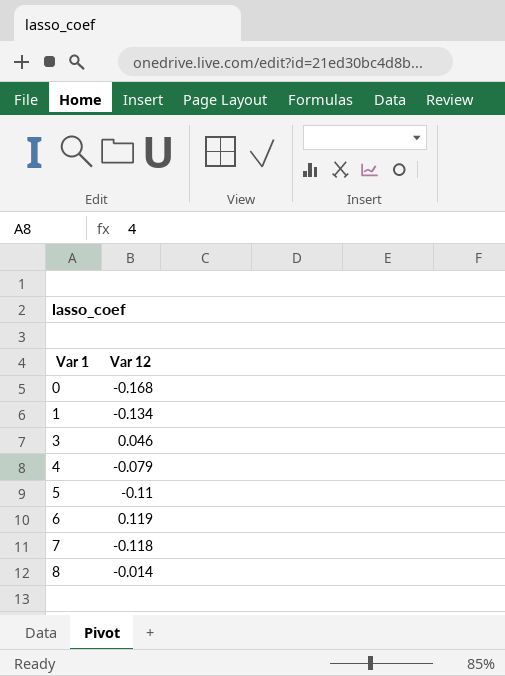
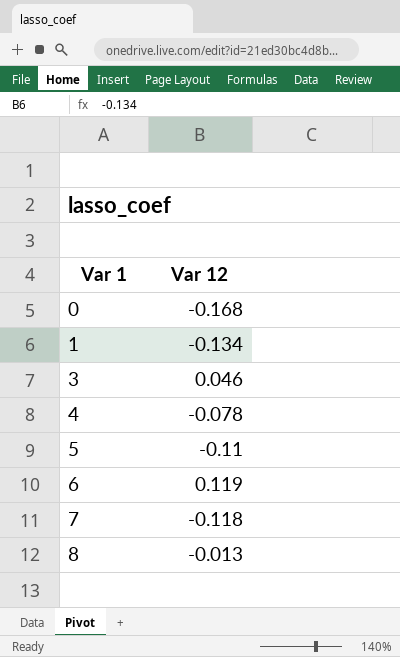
4 | Var 12: -0.079 -> -0.078
8 | Var 12: -0.014 -> -0.013

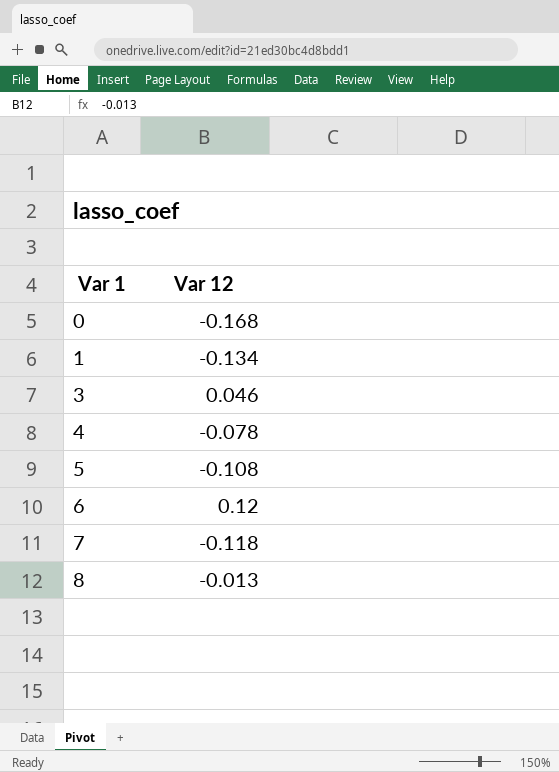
5 | Var 12: -0.11 -> -0.108
6 | Var 12: 0.119 -> 0.12

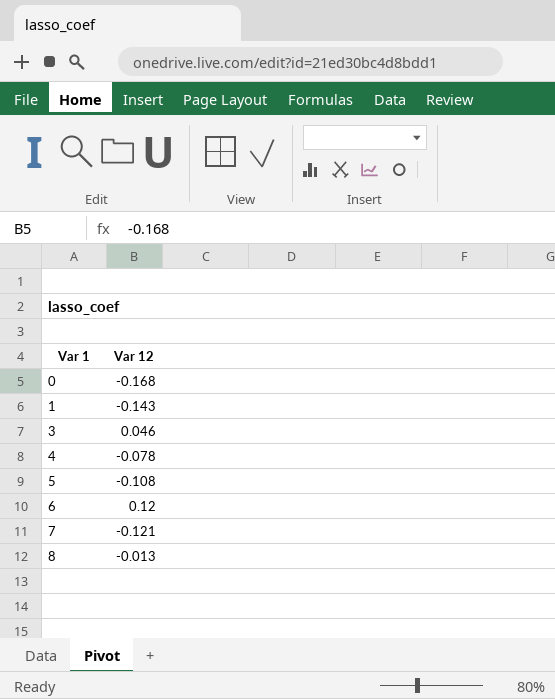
1 | Var 12: -0.134 -> -0.143
7 | Var 12: -0.118 -> -0.121

